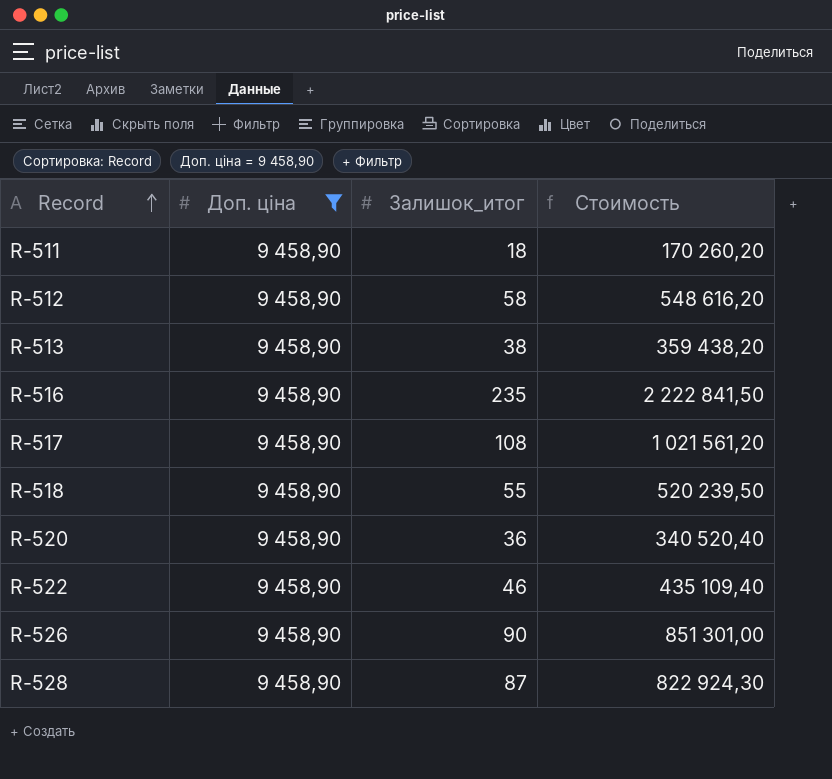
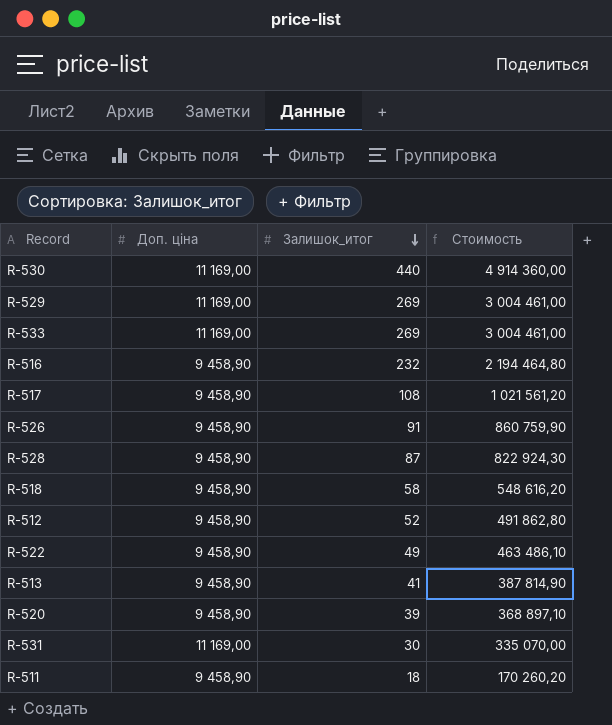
filter: Доп. ціна = 9 458,90 -> none
row order: Record ascending -> Залишок_итог descending
R-516 | Залишок_итог: 235 -> 232
R-516 | Стоимость: 2 222 841,50 -> 2 194 464,80
R-526 | Залишок_итог: 90 -> 91
R-526 | Стоимость: 851 301,00 -> 860 759,90
R-518 | Залишок_итог: 55 -> 58
R-518 | Стоимость: 520 239,50 -> 548 616,20
R-512 | Залишок_итог: 58 -> 52
R-512 | Стоимость: 548 616,20 -> 491 862,80
R-522 | Залишок_итог: 46 -> 49
R-522 | Стоимость: 435 109,40 -> 463 486,10
R-513 | Залишок_итог: 38 -> 41
R-513 | Стоимость: 359 438,20 -> 387 814,90
R-520 | Залишок_итог: 36 -> 39
R-520 | Стоимость: 340 520,40 -> 368 897,10

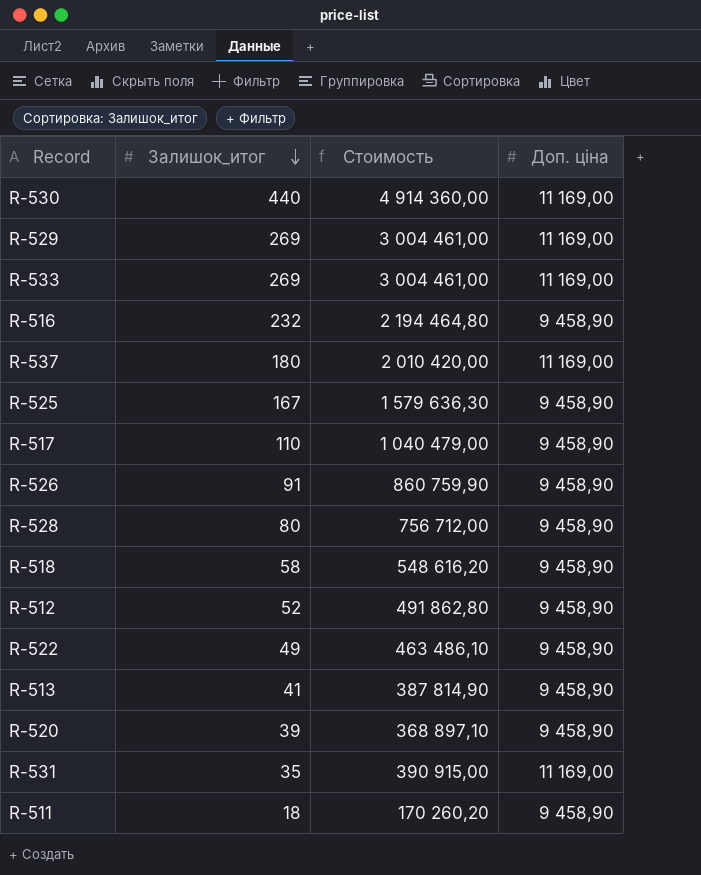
column Доп. ціна | position: 2 -> 4
row R-537: none -> 180 | 2 010 420,00 | 11 169,00
row R-525: none -> 167 | 1 579 636,30 | 9 458,90
R-517 | Залишок_итог: 108 -> 110
R-517 | Стоимость: 1 021 561,20 -> 1 040 479,00
R-528 | Залишок_итог: 87 -> 80
R-528 | Стоимость: 822 924,30 -> 756 712,00
R-531 | Залишок_итог: 30 -> 35
R-531 | Стоимость: 335 070,00 -> 390 915,00

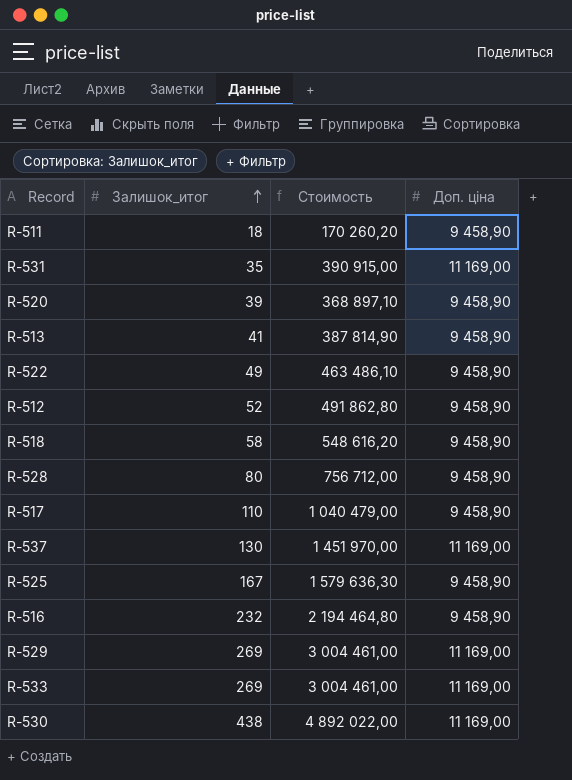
row order: Залишок_итог descending -> Залишок_итог ascending
row R-526: 91 | 860 759,90 | 9 458,90 -> none
R-537 | Залишок_итог: 180 -> 130
R-537 | Стоимость: 2 010 420,00 -> 1 451 970,00
R-530 | Залишок_итог: 440 -> 438
R-530 | Стоимость: 4 914 360,00 -> 4 892 022,00

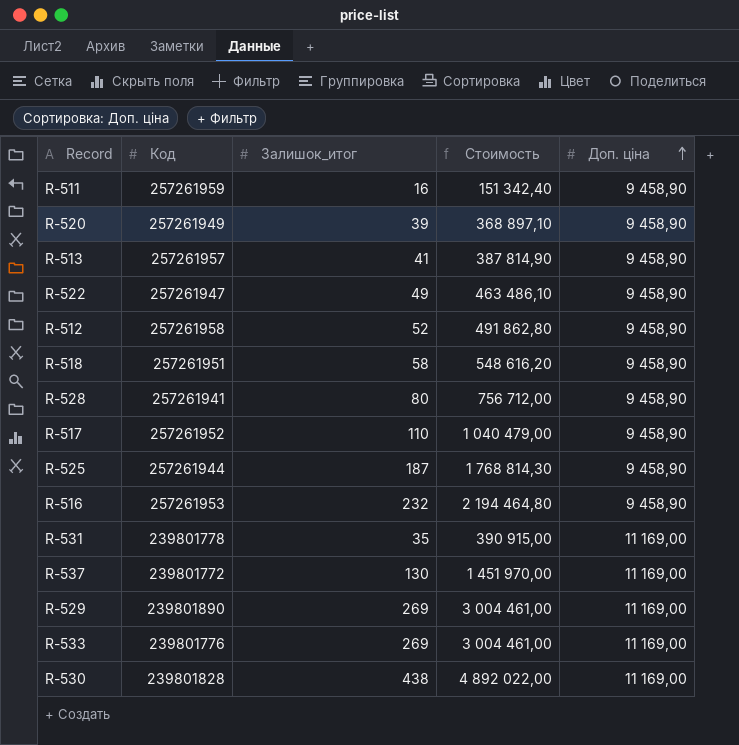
row order: Залишок_итог ascending -> Доп. ціна ascending
column Код | position: none -> 2
R-511 | Залишок_итог: 18 -> 16
R-511 | Стоимость: 170 260,20 -> 151 342,40
R-525 | Залишок_итог: 167 -> 187
R-525 | Стоимость: 1 579 636,30 -> 1 768 814,30

